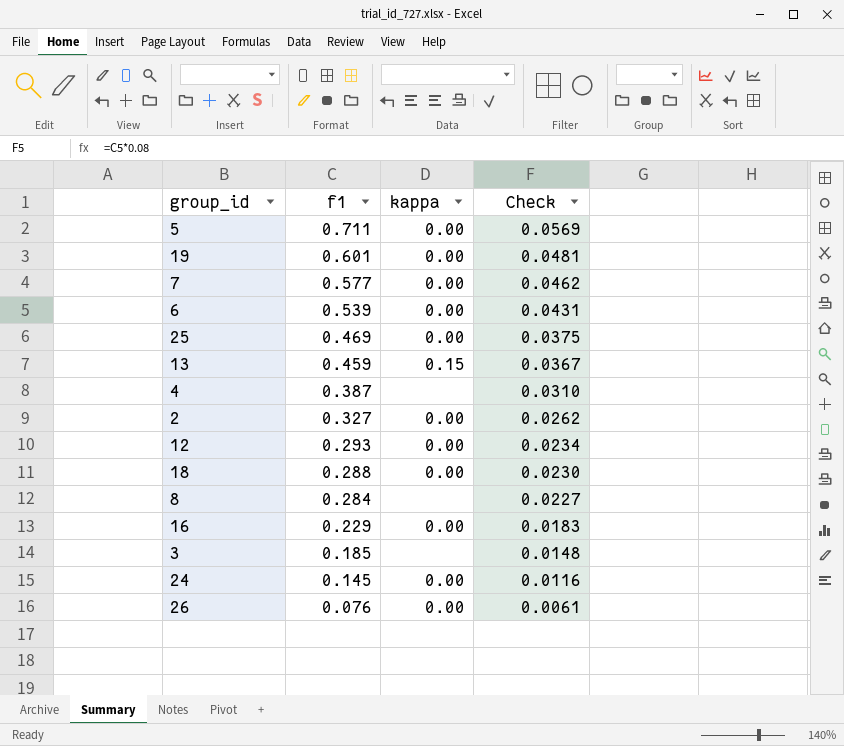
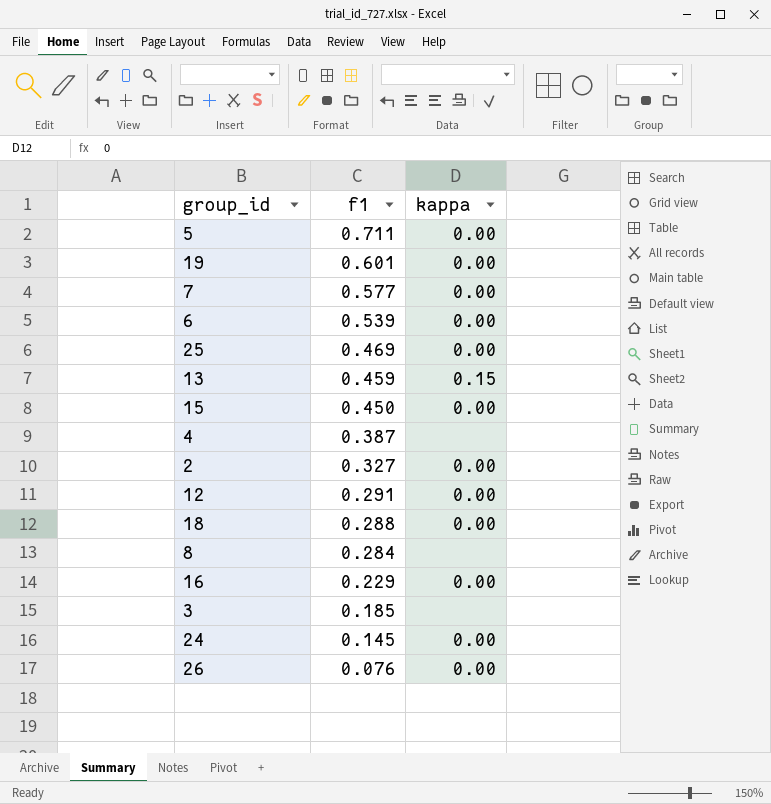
column Check | formula: [f1] * 0.08 -> none
row 15: none -> 0.450 | 0.00
12 | f1: 0.293 -> 0.291

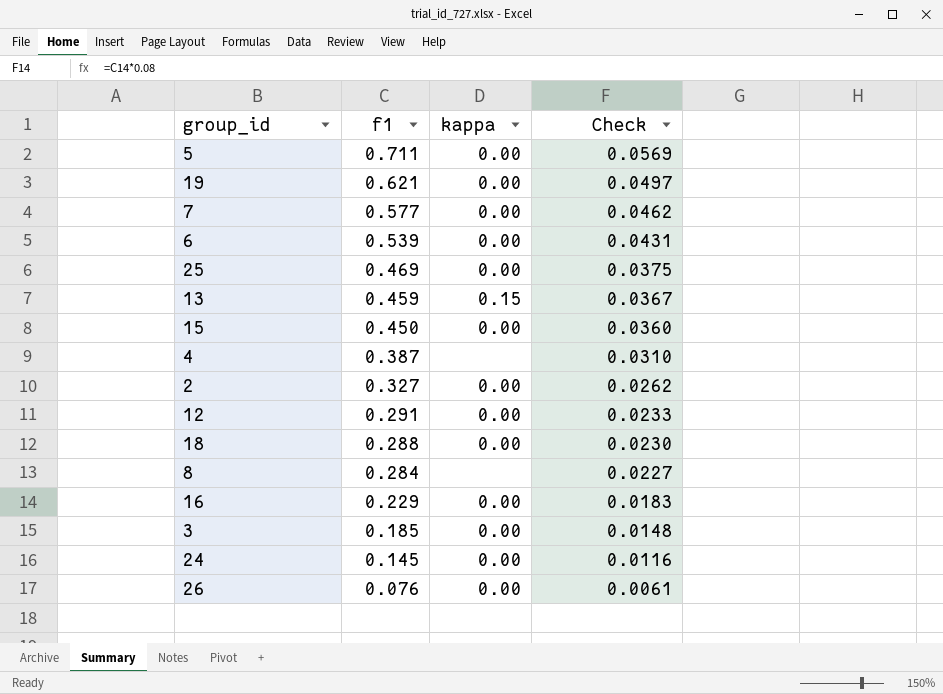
column Check | formula: none -> [f1] * 0.08
19 | f1: 0.601 -> 0.621
3 | kappa: none -> 0.00

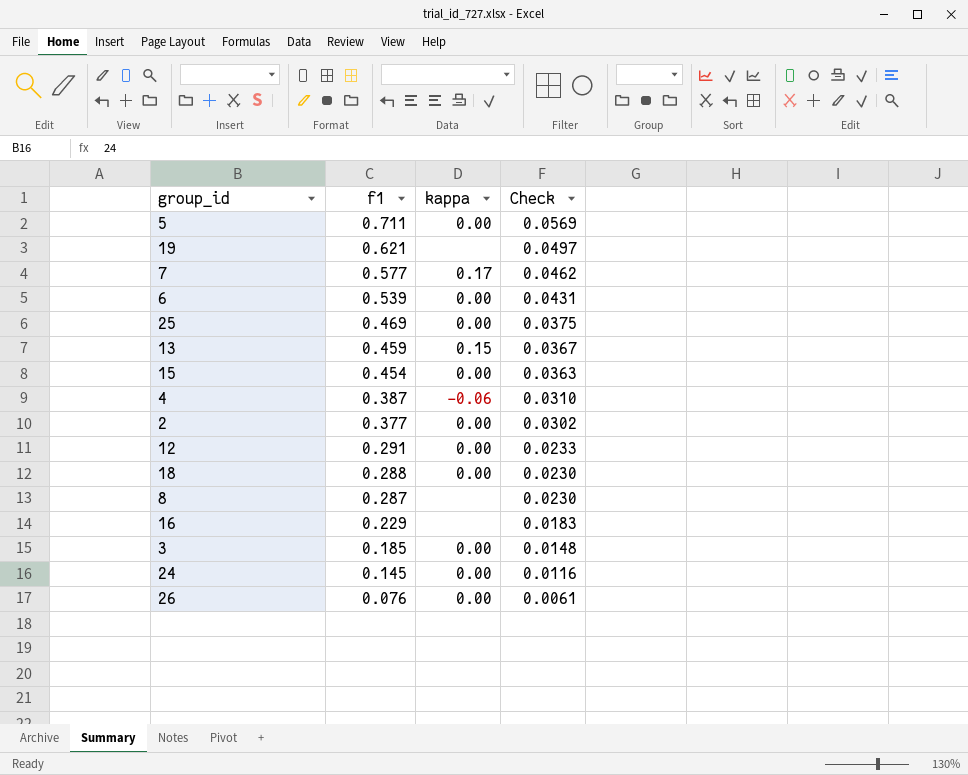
19 | kappa: 0.00 -> none
7 | kappa: 0.00 -> 0.17
15 | f1: 0.450 -> 0.454
15 | Check: 0.0360 -> 0.0363
4 | kappa: none -> -0.06
2 | f1: 0.327 -> 0.377
2 | Check: 0.0262 -> 0.0302
8 | f1: 0.284 -> 0.287
8 | Check: 0.0227 -> 0.0230
16 | kappa: 0.00 -> none

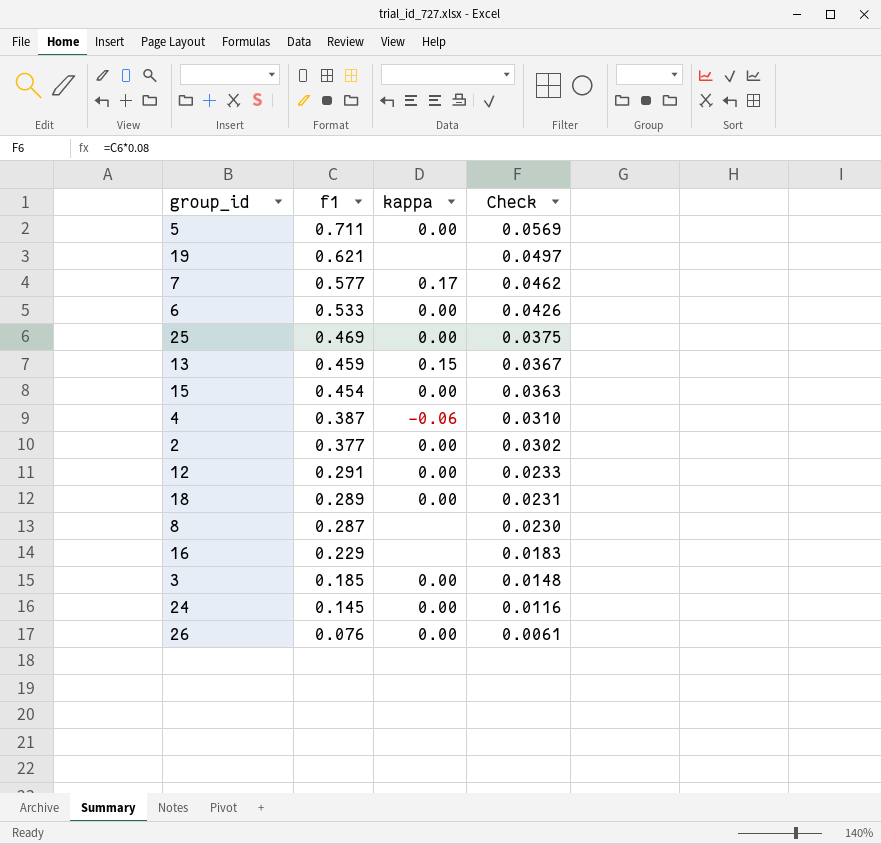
6 | f1: 0.539 -> 0.533
6 | Check: 0.0431 -> 0.0426
18 | f1: 0.288 -> 0.289
18 | Check: 0.0230 -> 0.0231

